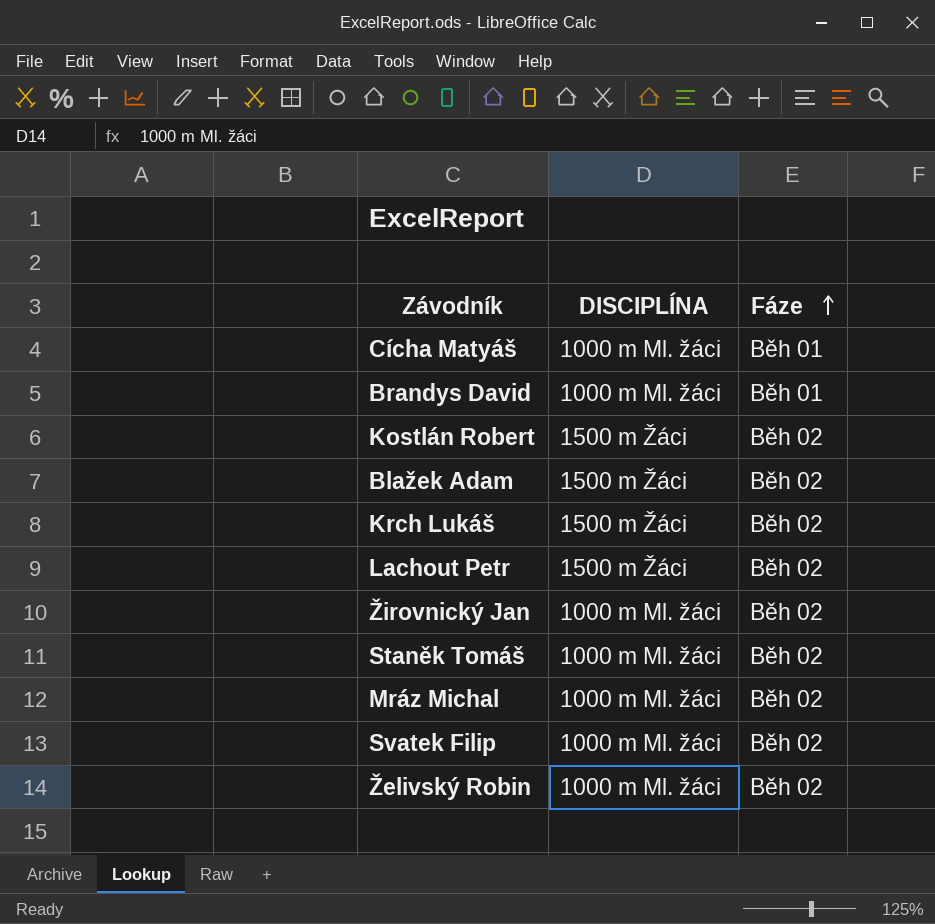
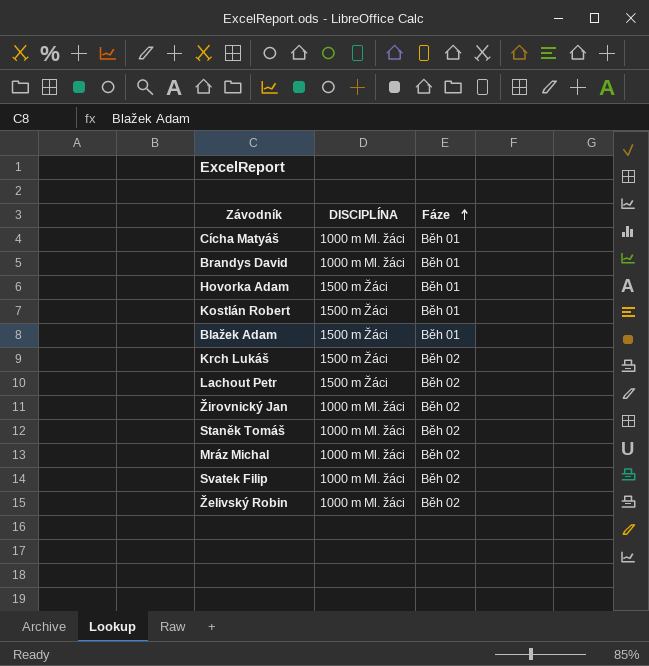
row Hovorka Adam: none -> 1500 m Žáci | Běh 01
Kostlán Robert | Fáze: Běh 02 -> Běh 01
Blažek Adam | Fáze: Běh 02 -> Běh 01

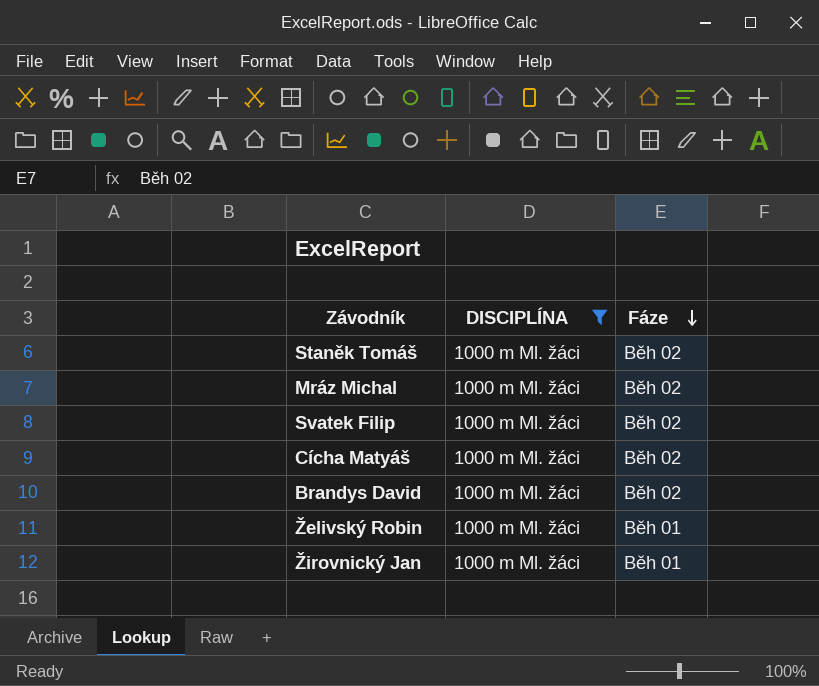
filter: none -> DISCIPLÍNA = 1000 m Ml. žáci
row order: Fáze ascending -> Fáze descending
Cícha Matyáš | Fáze: Běh 01 -> Běh 02
Brandys David | Fáze: Běh 01 -> Běh 02
Želivský Robin | Fáze: Běh 02 -> Běh 01
Žirovnický Jan | Fáze: Běh 02 -> Běh 01

